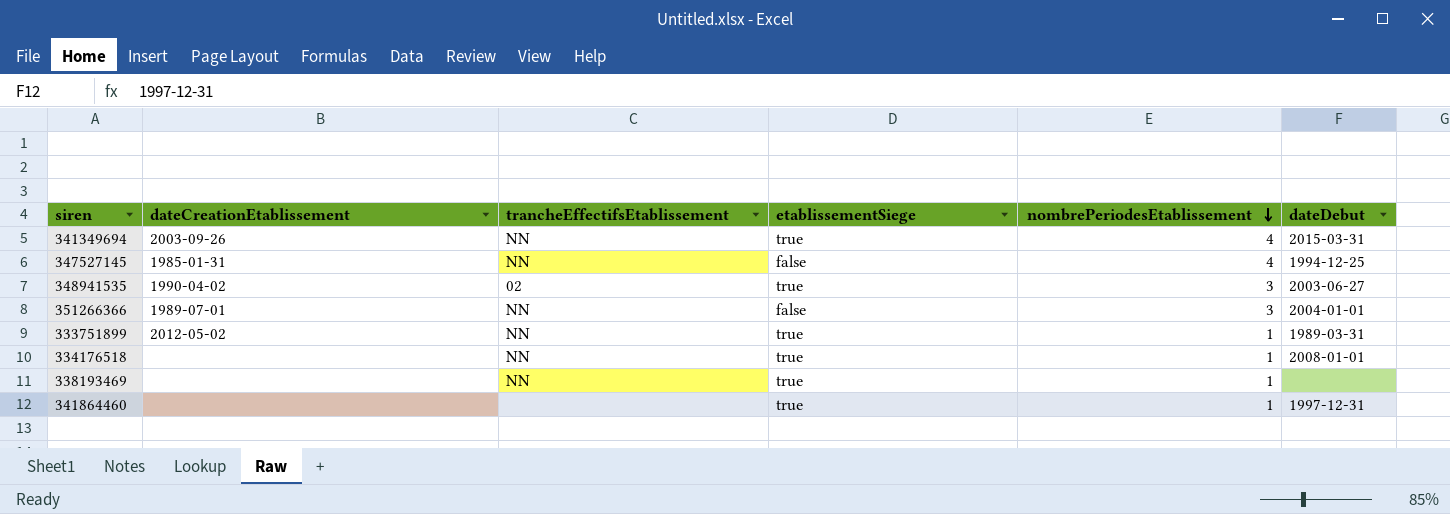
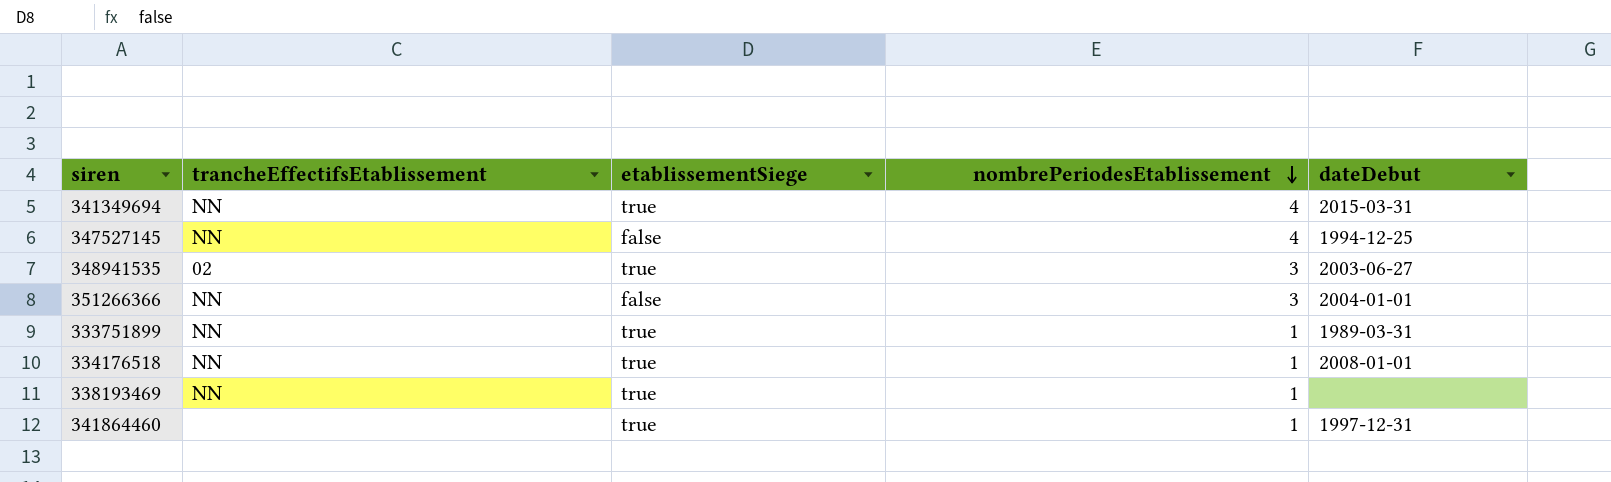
column dateCreationEtablissement | position: 2 -> none

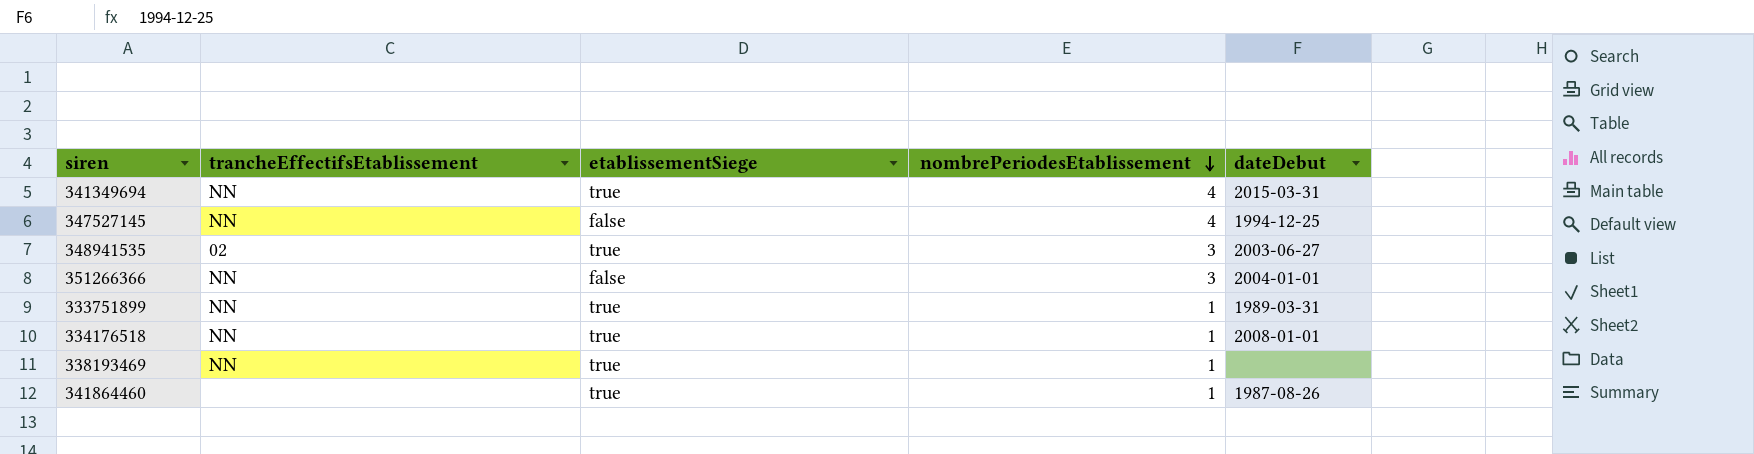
341864460 | dateDebut: 1997-12-31 -> 1987-08-26

